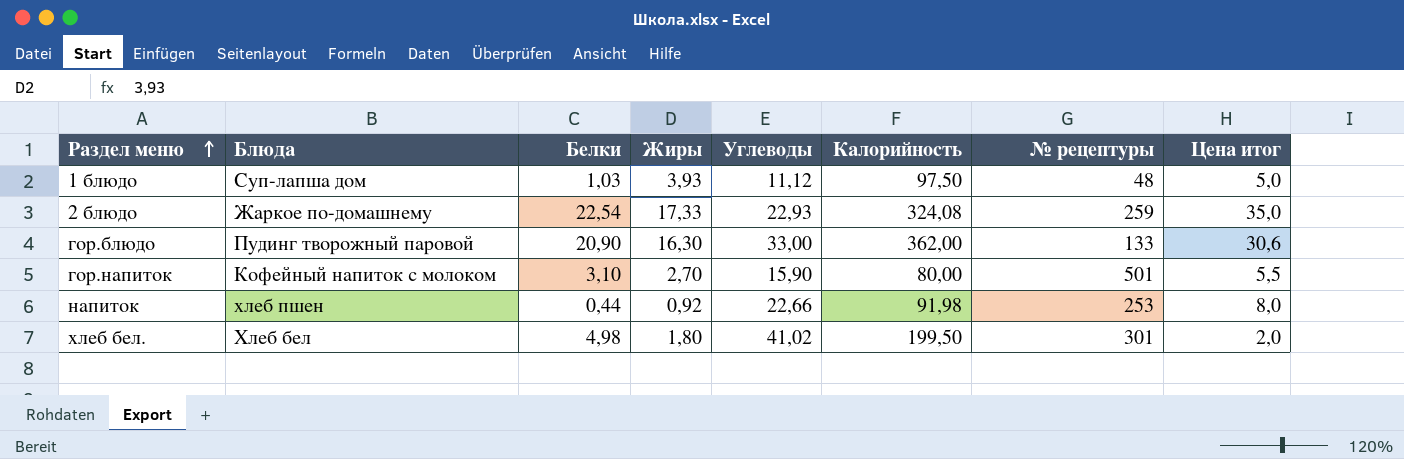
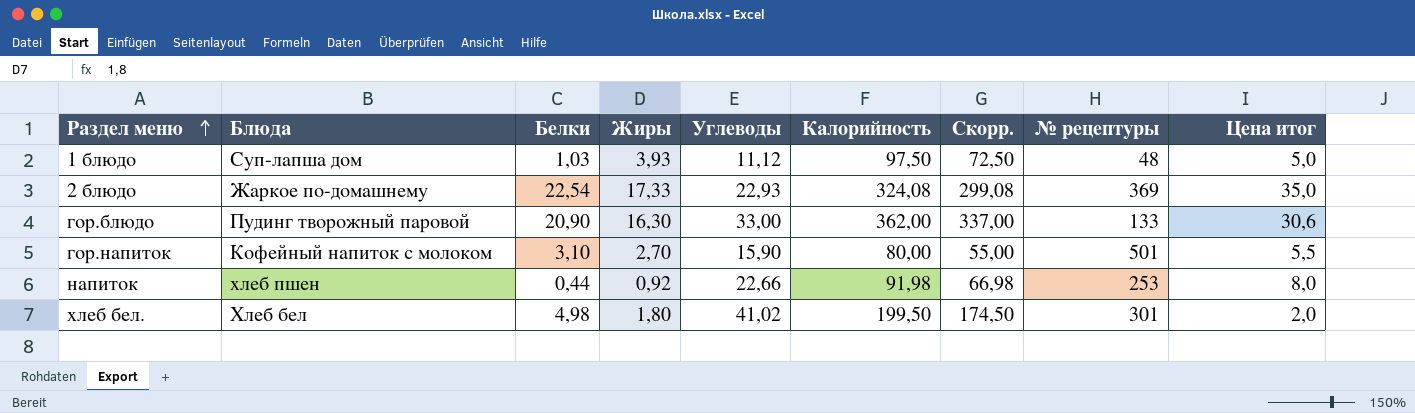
column Скорр. | formula: none -> [Калорийность] - 25
2 блюдо | № рецептуры: 259 -> 369

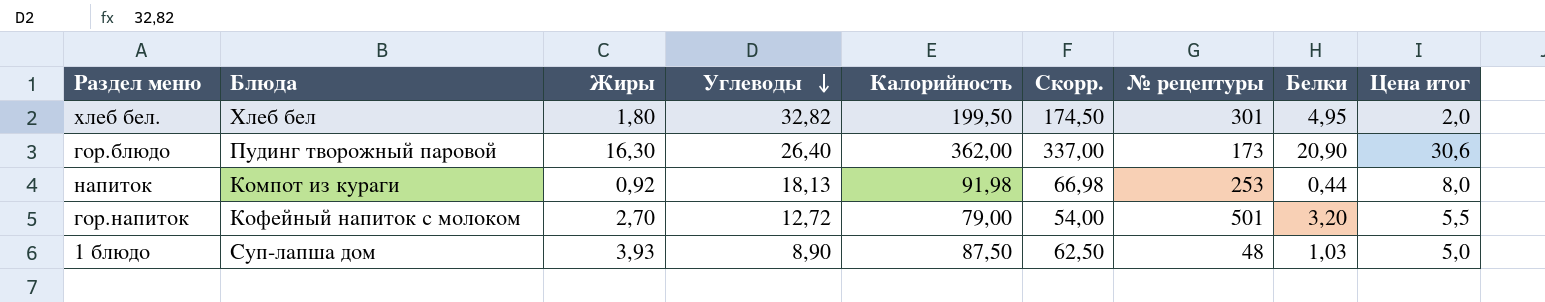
row order: Раздел меню ascending -> Углеводы descending
column Белки | position: 3 -> 8
row 2 блюдо: Жаркое по-домашнему | 22,54 | 17,33 | 22,93 | 324,08 | 299,08 | 369 | 35,0 -> none
хлеб бел. | Углеводы: 41,02 -> 32,82
хлеб бел. | Белки: 4,98 -> 4,95
гор.блюдо | Углеводы: 33,00 -> 26,40
гор.блюдо | № рецептуры: 133 -> 173
напиток | Блюда: хлеб пшен -> Компот из кураги
напиток | Углеводы: 22,66 -> 18,13
гор.напиток | Углеводы: 15,90 -> 12,72
гор.напиток | Калорийность: 80,00 -> 79,00
гор.напиток | Скорр.: 55,00 -> 54,00
гор.напиток | Белки: 3,10 -> 3,20
1 блюдо | Углеводы: 11,12 -> 8,90
1 блюдо | Калорийность: 97,50 -> 87,50
1 блюдо | Скорр.: 72,50 -> 62,50

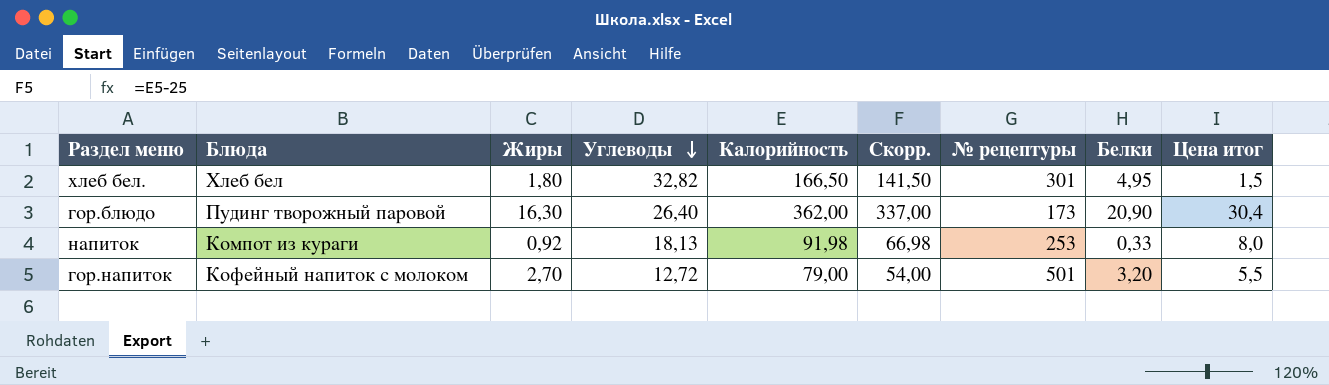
row 1 блюдо: Суп-лапша дом | 3,93 | 8,90 | 87,50 | 62,50 | 48 | 1,03 | 5,0 -> none
хлеб бел. | Калорийность: 199,50 -> 166,50
хлеб бел. | Скорр.: 174,50 -> 141,50
хлеб бел. | Цена итог: 2,0 -> 1,5
гор.блюдо | Цена итог: 30,6 -> 30,4
напиток | Белки: 0,44 -> 0,33

